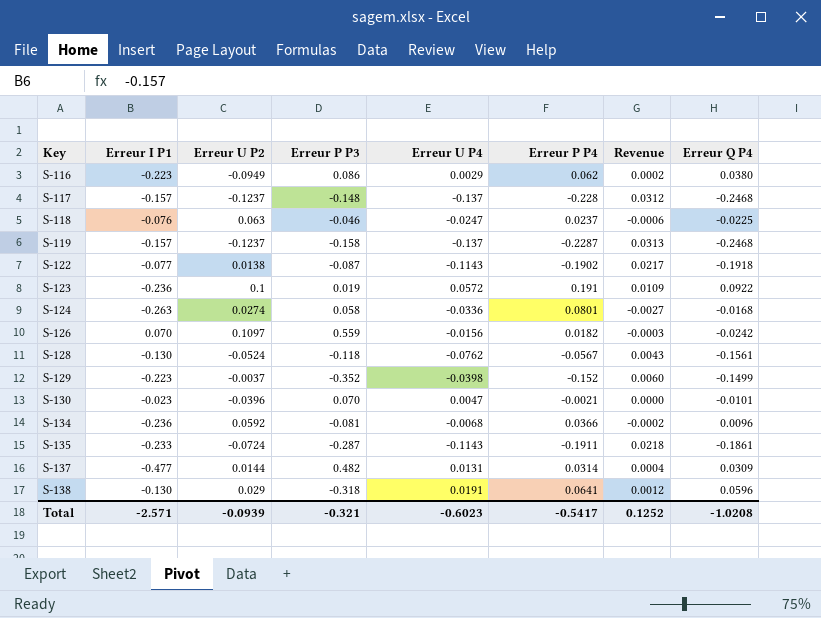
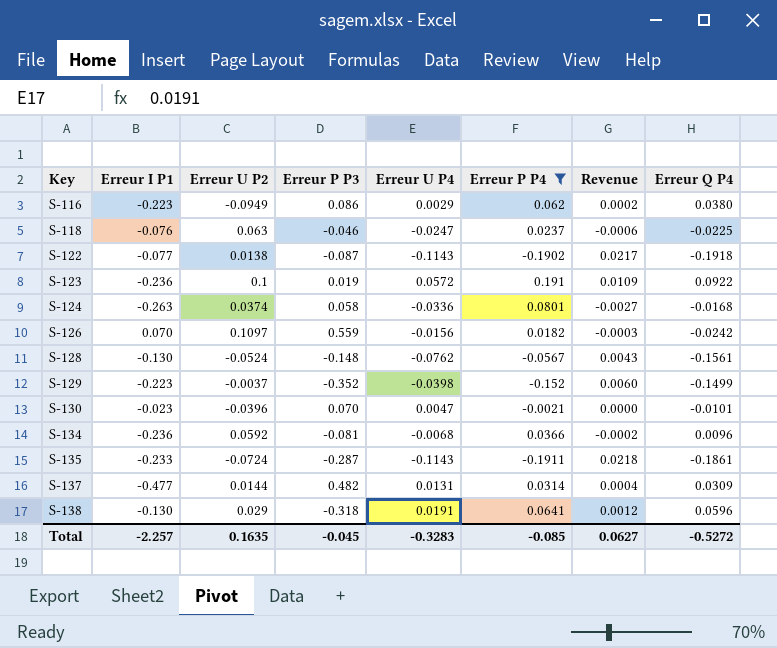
filter: none -> Erreur P P4 >= -0.1911
S-124 | Erreur U P2: 0.0274 -> 0.0374
S-128 | Erreur P P3: -0.118 -> -0.148
Total | Erreur I P1: -2.571 -> -2.257
Total | Erreur U P2: -0.0939 -> 0.1635
Total | Erreur P P3: -0.321 -> -0.045
Total | Erreur U P4: -0.6023 -> -0.3283
Total | Erreur P P4: -0.5417 -> -0.085
Total | Revenue: 0.1252 -> 0.0627
Total | Erreur Q P4: -1.0208 -> -0.5272

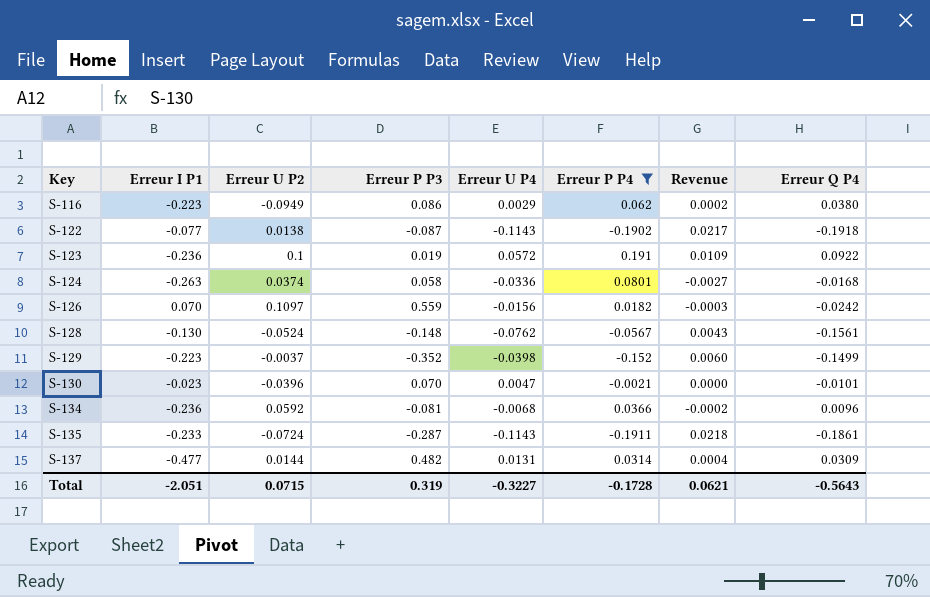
row S-118: -0.076 | 0.063 | -0.046 | -0.0247 | 0.0237 | -0.0006 | -0.0225 -> none
row S-138: -0.130 | 0.029 | -0.318 | 0.0191 | 0.0641 | 0.0012 | 0.0596 -> none
Total | Erreur I P1: -2.257 -> -2.051
Total | Erreur U P2: 0.1635 -> 0.0715
Total | Erreur P P3: -0.045 -> 0.319
Total | Erreur U P4: -0.3283 -> -0.3227
Total | Erreur P P4: -0.085 -> -0.1728
Total | Revenue: 0.0627 -> 0.0621
Total | Erreur Q P4: -0.5272 -> -0.5643

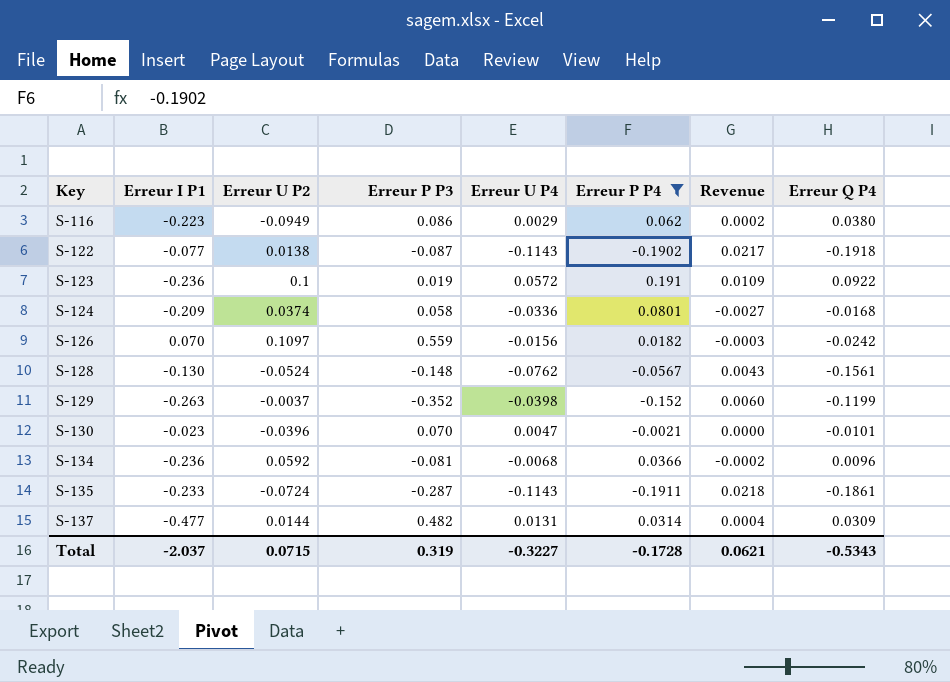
S-124 | Erreur I P1: -0.263 -> -0.209
S-129 | Erreur I P1: -0.223 -> -0.263
S-129 | Erreur Q P4: -0.1499 -> -0.1199
Total | Erreur I P1: -2.051 -> -2.037
Total | Erreur Q P4: -0.5643 -> -0.5343

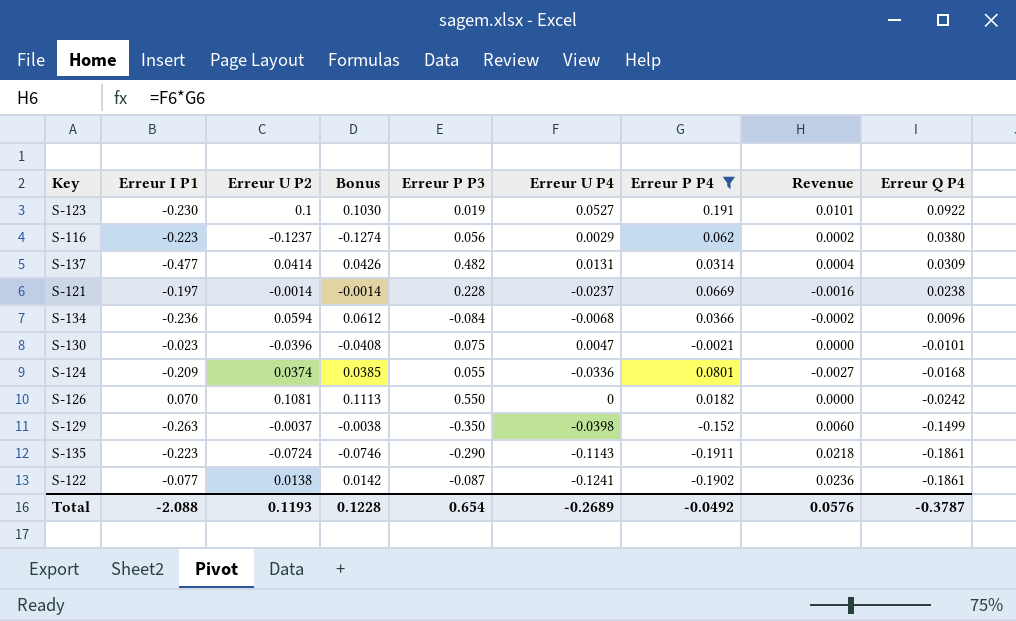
row order: Key ascending -> Erreur Q P4 descending
column Bonus | formula: none -> [Erreur U P2] * 1.03
row S-128: -0.130 | -0.0524 | -0.148 | -0.0762 | -0.0567 | 0.0043 | -0.1561 -> none
S-123 | Erreur I P1: -0.236 -> -0.230
S-123 | Erreur U P4: 0.0572 -> 0.0527
S-123 | Revenue: 0.0109 -> 0.0101
S-116 | Erreur U P2: -0.0949 -> -0.1237
S-116 | Erreur P P3: 0.086 -> 0.056
S-137 | Erreur U P2: 0.0144 -> 0.0414
row S-121: none -> -0.197 | -0.0014 | -0.0014 | 0.228 | -0.0237 | 0.0669 | -0.0016 | 0.0238
S-134 | Erreur U P2: 0.0592 -> 0.0594
S-134 | Erreur P P3: -0.081 -> -0.084
S-130 | Erreur P P3: 0.070 -> 0.075
S-124 | Erreur P P3: 0.058 -> 0.055
S-126 | Erreur U P2: 0.1097 -> 0.1081
S-126 | Erreur P P3: 0.559 -> 0.550
S-126 | Erreur U P4: -0.0156 -> 0
S-126 | Revenue: -0.0003 -> 0.0000
S-129 | Erreur P P3: -0.352 -> -0.350
S-129 | Erreur Q P4: -0.1199 -> -0.1499
S-135 | Erreur I P1: -0.233 -> -0.223
S-135 | Erreur P P3: -0.287 -> -0.290
S-122 | Erreur U P4: -0.1143 -> -0.1241
S-122 | Revenue: 0.0217 -> 0.0236
S-122 | Erreur Q P4: -0.1918 -> -0.1861
Total | Erreur I P1: -2.037 -> -2.088
Total | Erreur U P2: 0.0715 -> 0.1193
Total | Erreur P P3: 0.319 -> 0.654
Total | Erreur U P4: -0.3227 -> -0.2689
Total | Erreur P P4: -0.1728 -> -0.0492
Total | Revenue: 0.0621 -> 0.0576
Total | Erreur Q P4: -0.5343 -> -0.3787

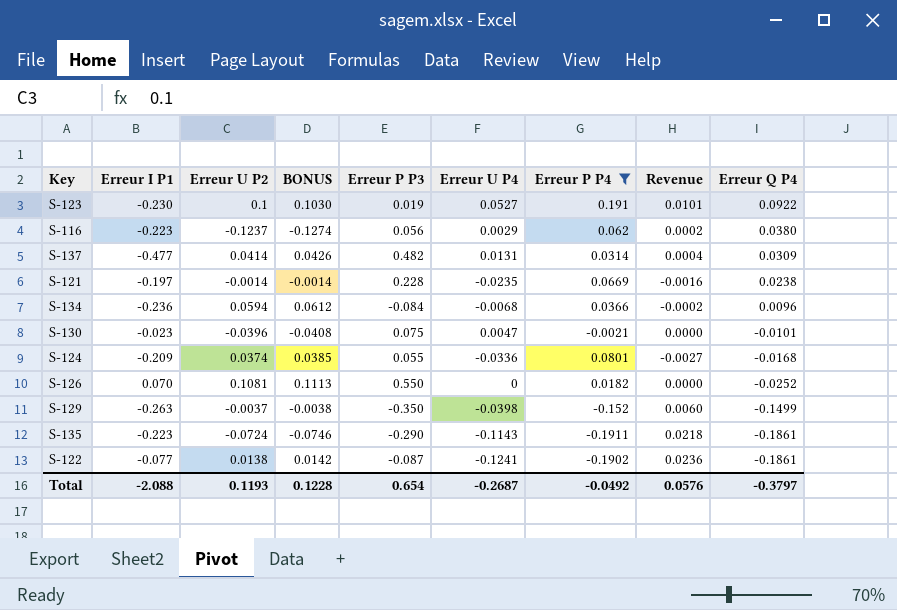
column name: Bonus -> BONUS
S-121 | Erreur U P4: -0.0237 -> -0.0235
S-126 | Erreur Q P4: -0.0242 -> -0.0252
Total | Erreur U P4: -0.2689 -> -0.2687
Total | Erreur Q P4: -0.3787 -> -0.3797

